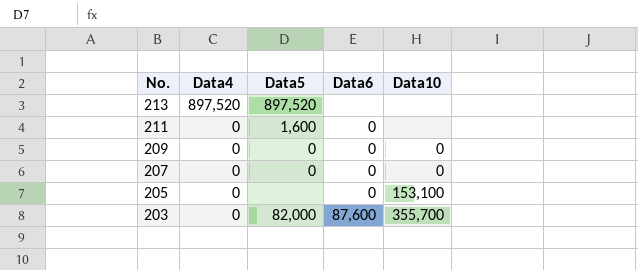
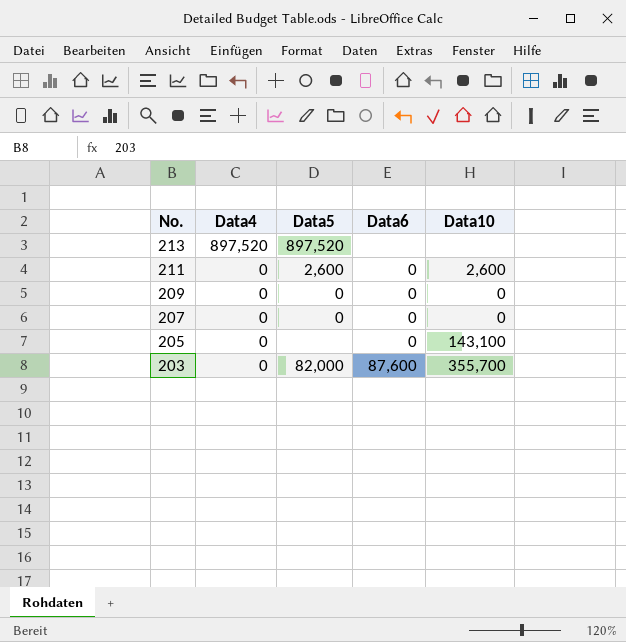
211 | Data5: 1,600 -> 2,600
211 | Data10: none -> 2,600
205 | Data10: 153,100 -> 143,100

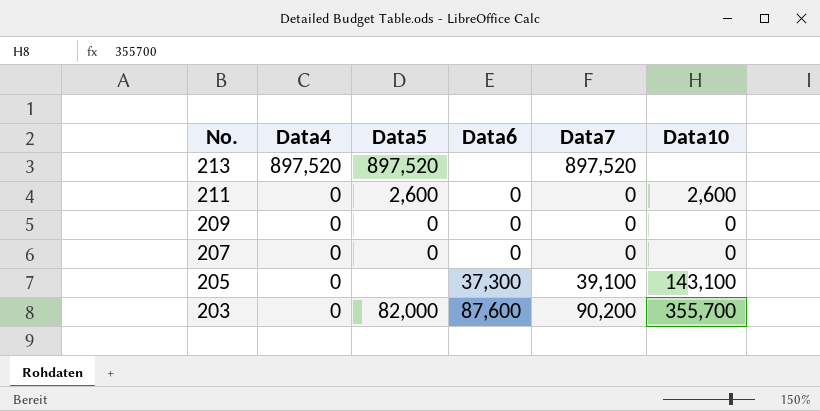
column Data7 | position: none -> 5
205 | Data6: 0 -> 37,300

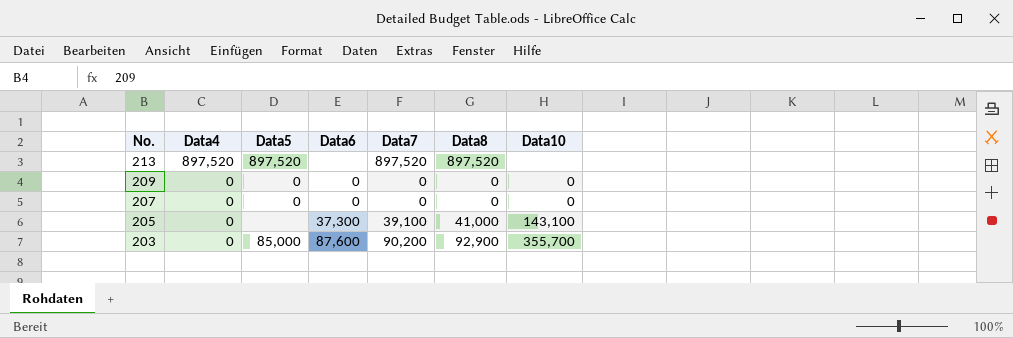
column Data8 | position: none -> 6
row 211: 0 | 2,600 | 0 | 0 | 2,600 -> none
203 | Data5: 82,000 -> 85,000

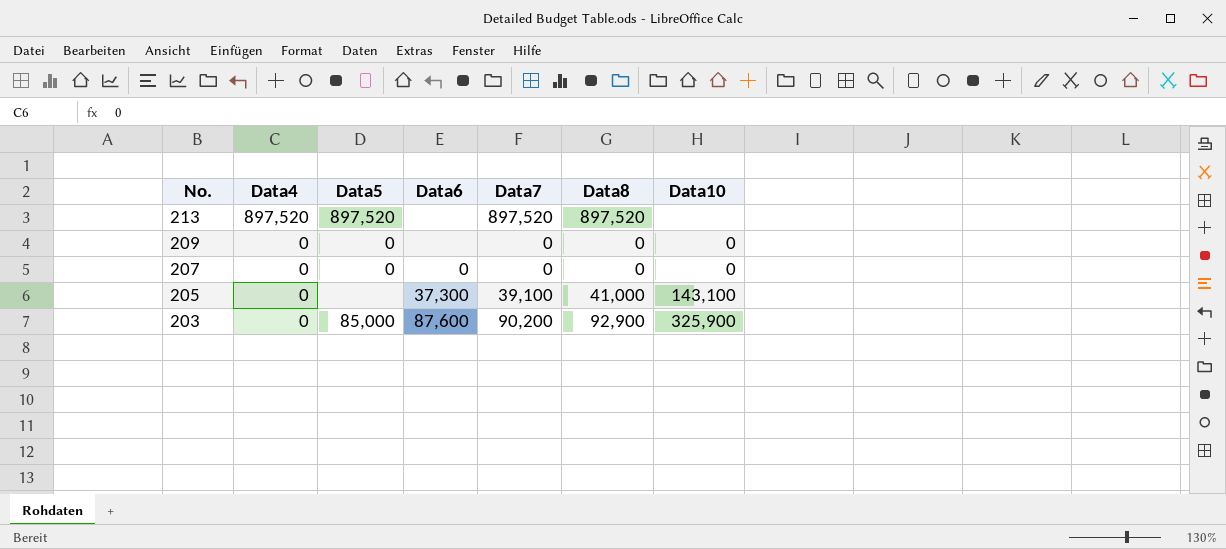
209 | Data6: 0 -> none
203 | Data10: 355,700 -> 325,900

